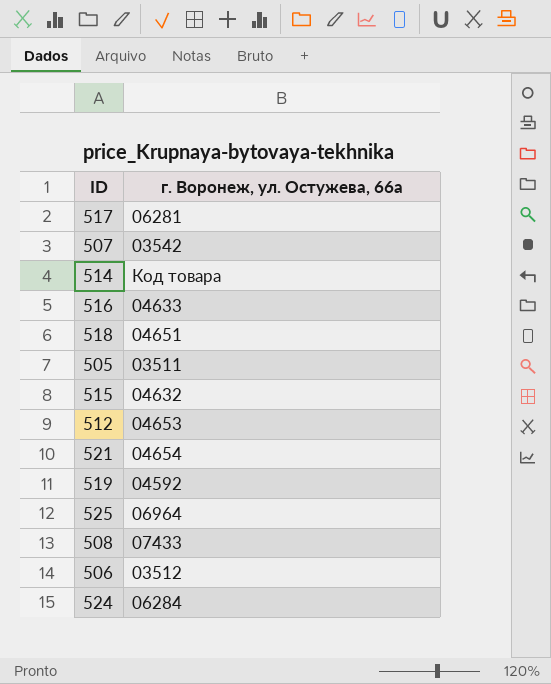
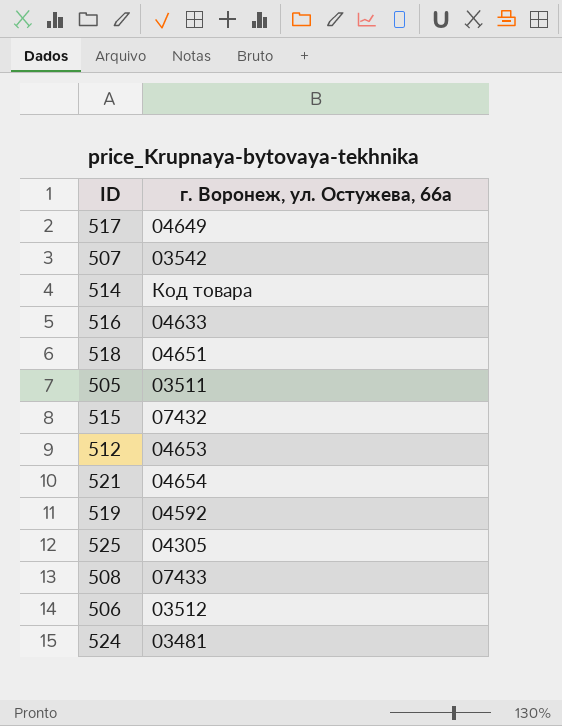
517 | г. Воронеж, ул. Остужева, 66а: 06281 -> 04649
515 | г. Воронеж, ул. Остужева, 66а: 04632 -> 07432
525 | г. Воронеж, ул. Остужева, 66а: 06964 -> 04305
524 | г. Воронеж, ул. Остужева, 66а: 06284 -> 03481

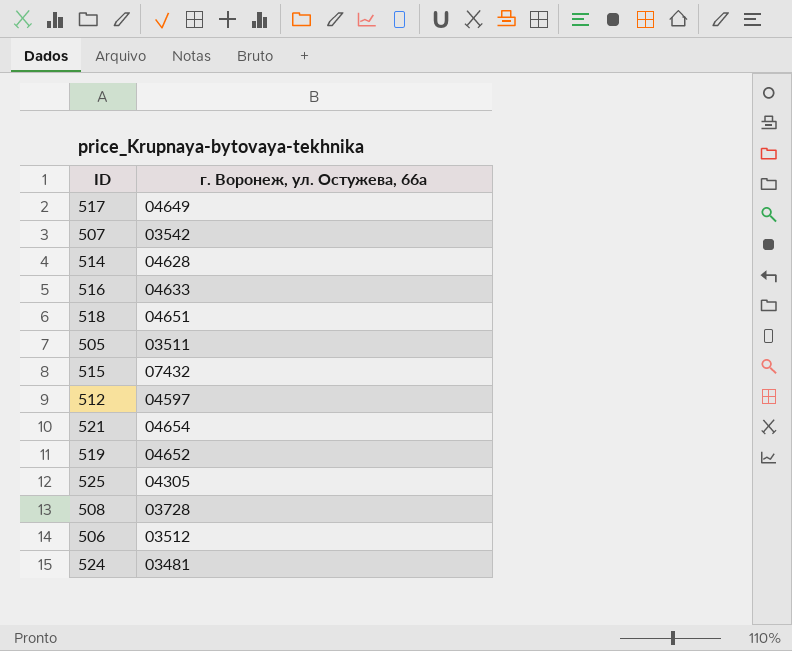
514 | г. Воронеж, ул. Остужева, 66а: Код товара -> 04628
512 | г. Воронеж, ул. Остужева, 66а: 04653 -> 04597
519 | г. Воронеж, ул. Остужева, 66а: 04592 -> 04652
508 | г. Воронеж, ул. Остужева, 66а: 07433 -> 03728

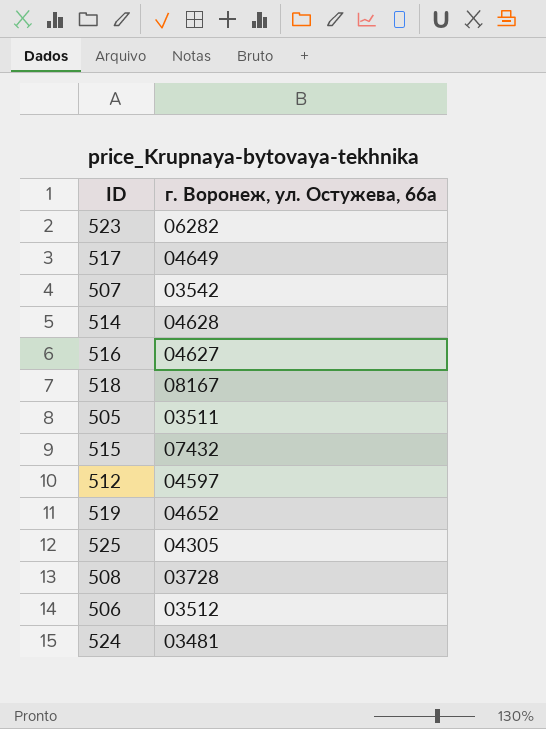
row 521: 04654 -> none
row 523: none -> 06282
516 | г. Воронеж, ул. Остужева, 66а: 04633 -> 04627
518 | г. Воронеж, ул. Остужева, 66а: 04651 -> 08167

